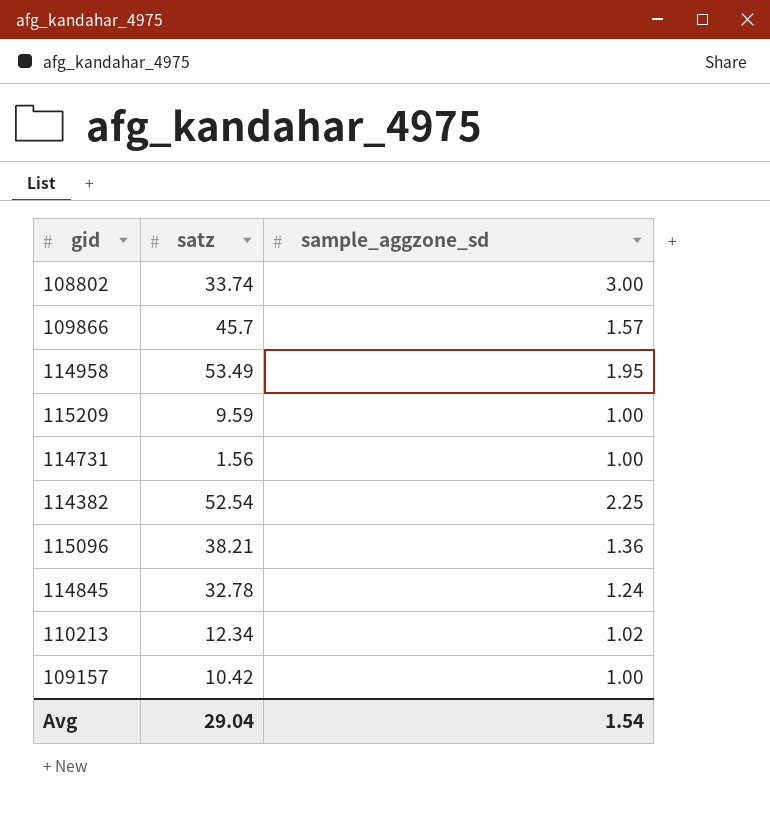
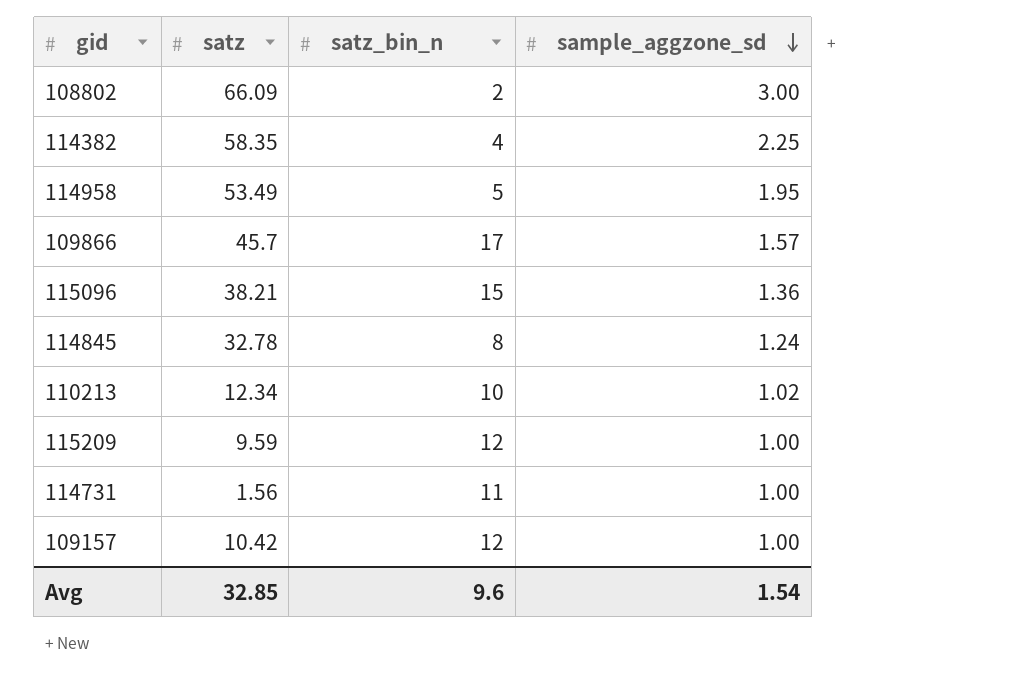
row order: none -> sample_aggzone_sd descending
column satz_bin_n | position: none -> 3
108802 | satz: 33.74 -> 66.09
114382 | satz: 52.54 -> 58.35
Avg | satz: 29.04 -> 32.85

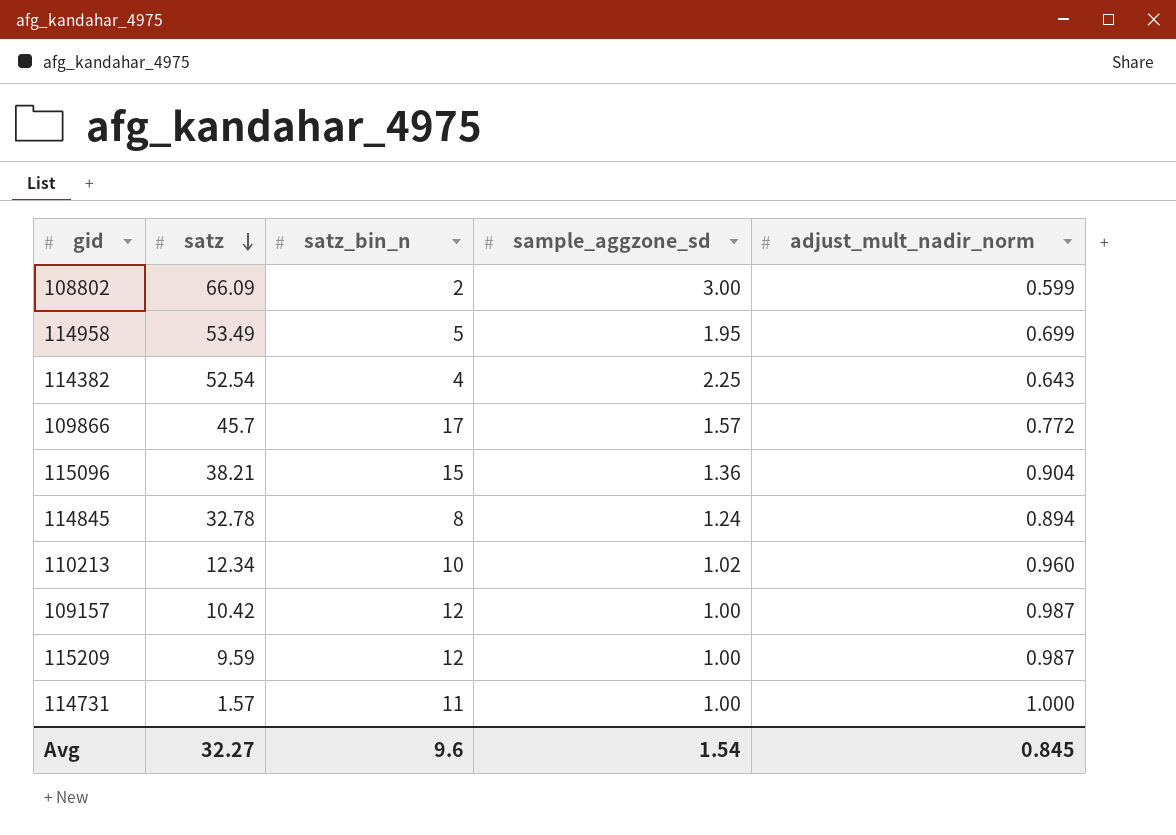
row order: sample_aggzone_sd descending -> satz descending
column adjust_mult_nadir_norm | position: none -> 5
114382 | satz: 58.35 -> 52.54
114731 | satz: 1.56 -> 1.57
Avg | satz: 32.85 -> 32.27

